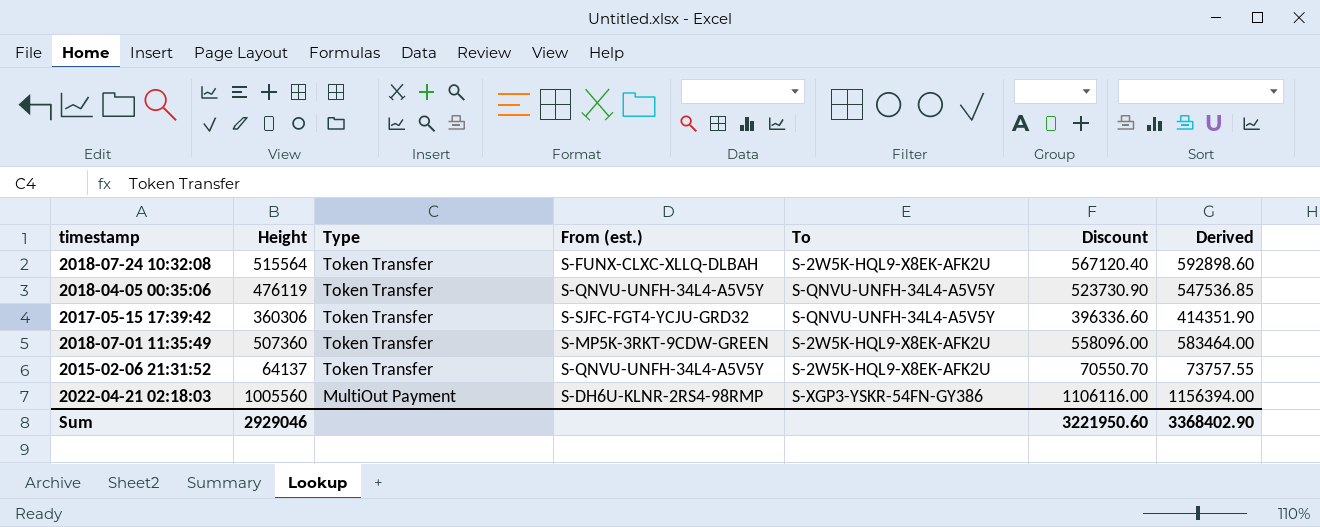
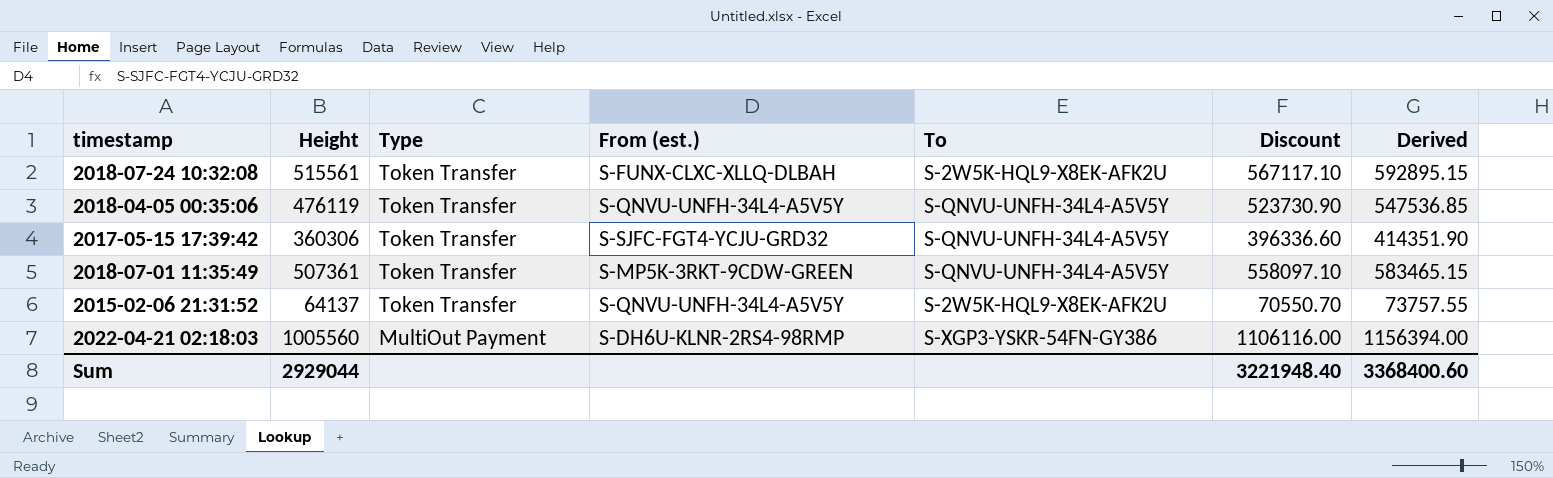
2018-07-24 10:32:08 | Height: 515564 -> 515561
2018-07-24 10:32:08 | Discount: 567120.40 -> 567117.10
2018-07-24 10:32:08 | Derived: 592898.60 -> 592895.15
2018-07-01 11:35:49 | Height: 507360 -> 507361
2018-07-01 11:35:49 | To: S-2W5K-HQL9-X8EK-AFK2U -> S-QNVU-UNFH-34L4-A5V5Y
2018-07-01 11:35:49 | Discount: 558096.00 -> 558097.10
2018-07-01 11:35:49 | Derived: 583464.00 -> 583465.15
Sum | Height: 2929046 -> 2929044
Sum | Discount: 3221950.60 -> 3221948.40
Sum | Derived: 3368402.90 -> 3368400.60

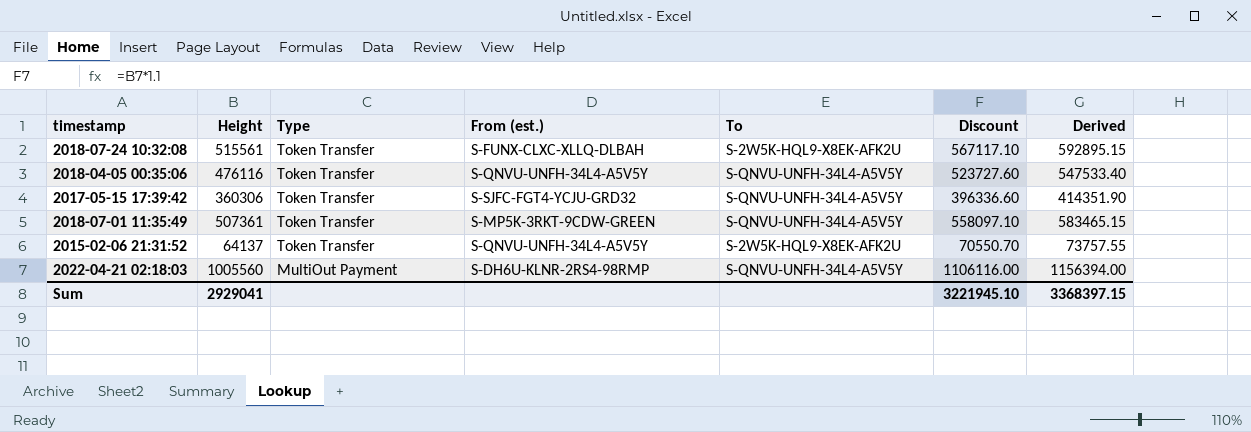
2018-04-05 00:35:06 | Height: 476119 -> 476116
2018-04-05 00:35:06 | Discount: 523730.90 -> 523727.60
2018-04-05 00:35:06 | Derived: 547536.85 -> 547533.40
2022-04-21 02:18:03 | To: S-XGP3-YSKR-54FN-GY386 -> S-QNVU-UNFH-34L4-A5V5Y
Sum | Height: 2929044 -> 2929041
Sum | Discount: 3221948.40 -> 3221945.10
Sum | Derived: 3368400.60 -> 3368397.15

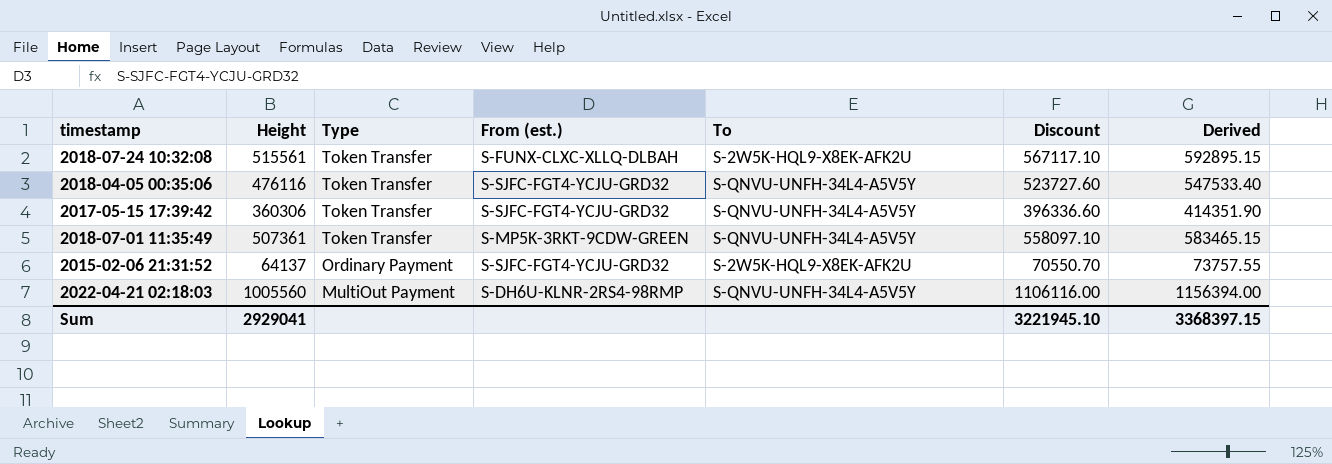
2018-04-05 00:35:06 | From (est.): S-QNVU-UNFH-34L4-A5V5Y -> S-SJFC-FGT4-YCJU-GRD32
2015-02-06 21:31:52 | Type: Token Transfer -> Ordinary Payment
2015-02-06 21:31:52 | From (est.): S-QNVU-UNFH-34L4-A5V5Y -> S-SJFC-FGT4-YCJU-GRD32

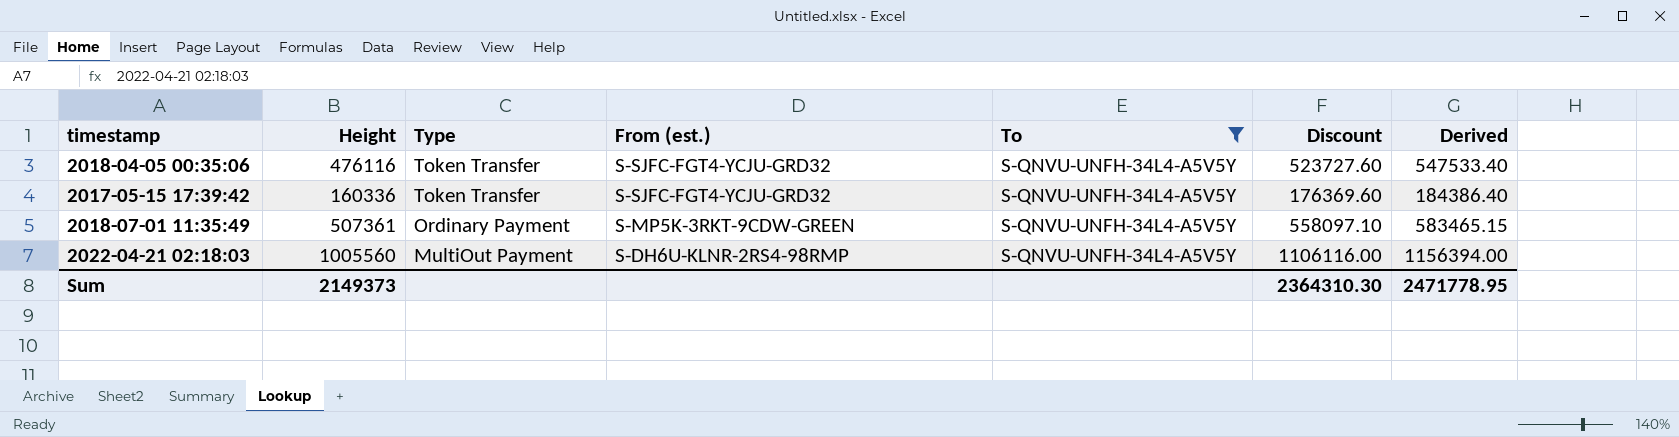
filter: none -> To = S-QNVU-UNFH-34L4-A5V5Y
2017-05-15 17:39:42 | Height: 360306 -> 160336
2017-05-15 17:39:42 | Discount: 396336.60 -> 176369.60
2017-05-15 17:39:42 | Derived: 414351.90 -> 184386.40
2018-07-01 11:35:49 | Type: Token Transfer -> Ordinary Payment
Sum | Height: 2929041 -> 2149373
Sum | Discount: 3221945.10 -> 2364310.30
Sum | Derived: 3368397.15 -> 2471778.95

